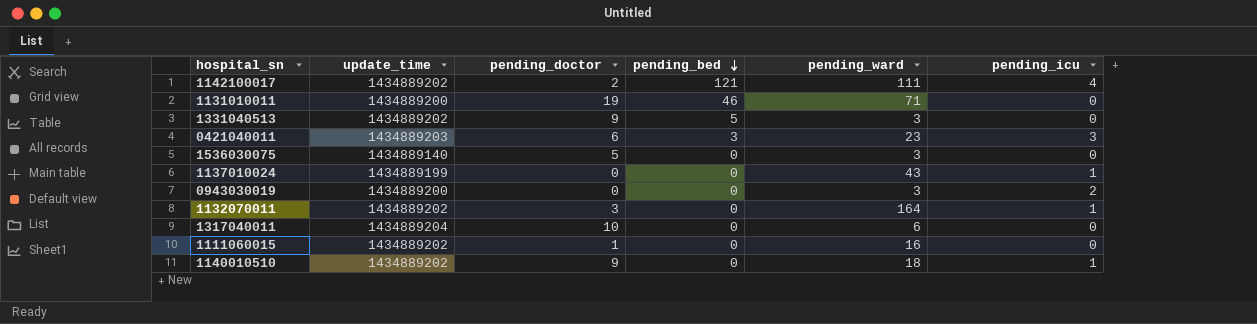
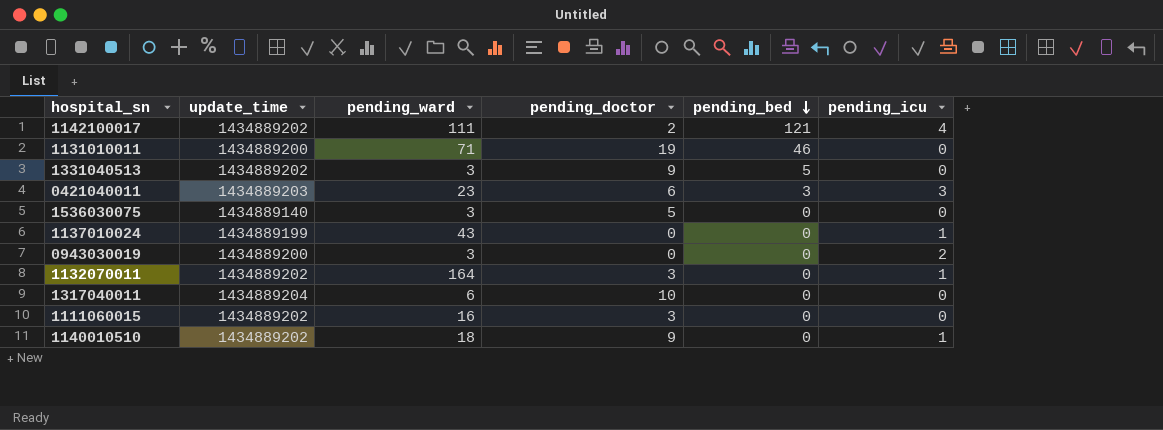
column pending_ward | position: 5 -> 3
1111060015 | pending_doctor: 1 -> 3

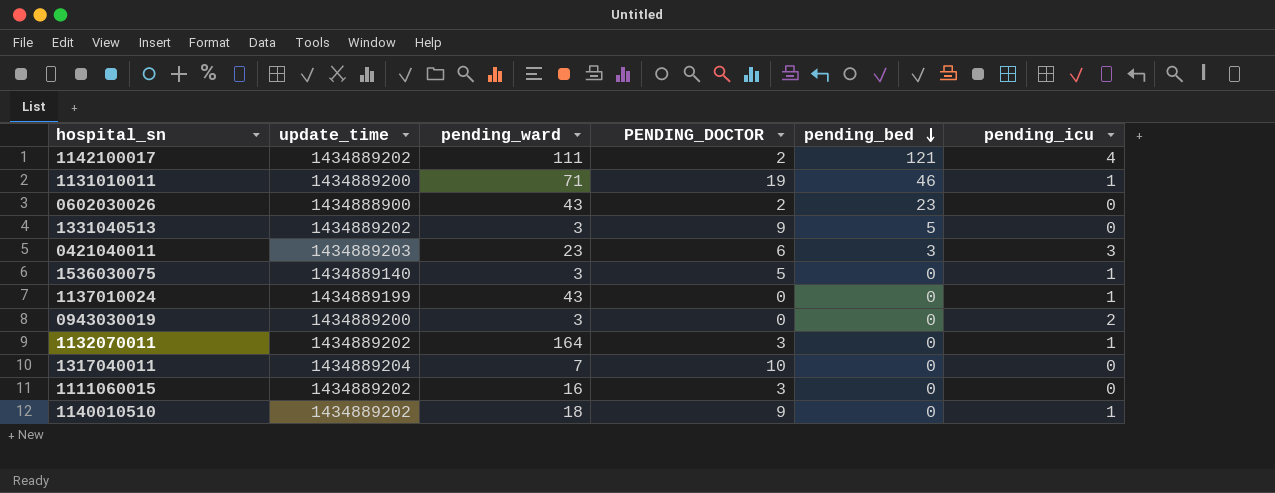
column name: pending_doctor -> PENDING_DOCTOR
1131010011 | pending_icu: 0 -> 1
row 0602030026: none -> 1434888900 | 43 | 2 | 23 | 0
1536030075 | pending_icu: 0 -> 1
1317040011 | pending_ward: 6 -> 7

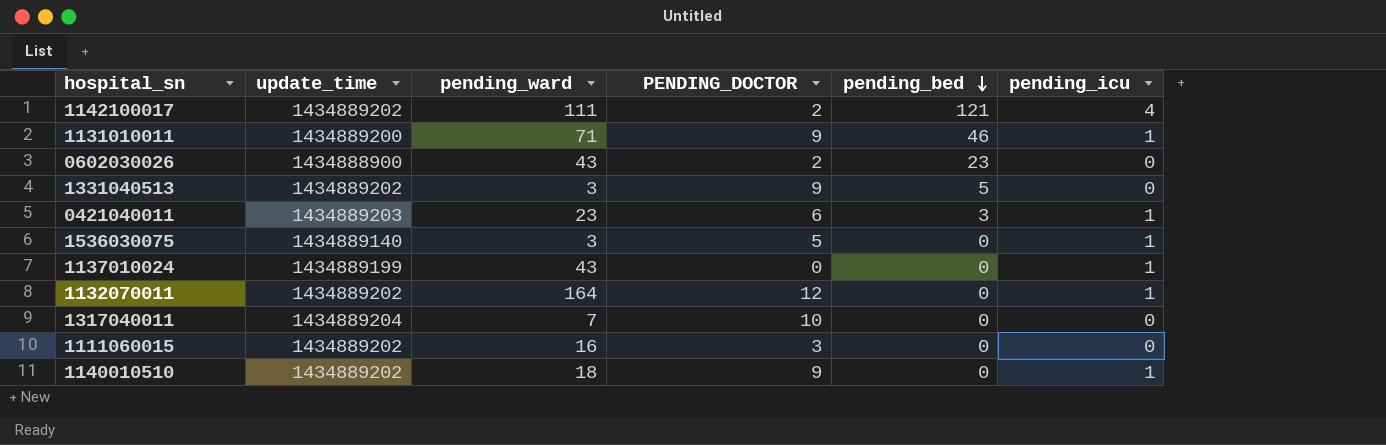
row 0943030019: 1434889200 | 3 | 0 | 0 | 2 -> none
1131010011 | PENDING_DOCTOR: 19 -> 9
0421040011 | pending_icu: 3 -> 1
1132070011 | PENDING_DOCTOR: 3 -> 12

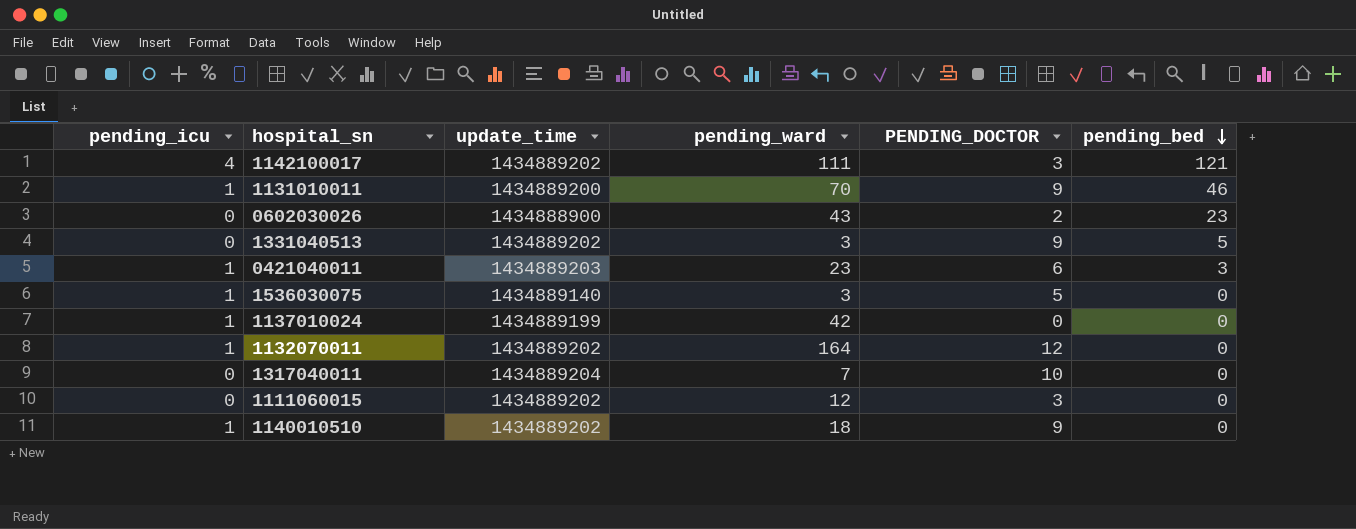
column pending_icu | position: 6 -> 1
1142100017 | PENDING_DOCTOR: 2 -> 3
1131010011 | pending_ward: 71 -> 70
1137010024 | pending_ward: 43 -> 42
1111060015 | pending_ward: 16 -> 12

